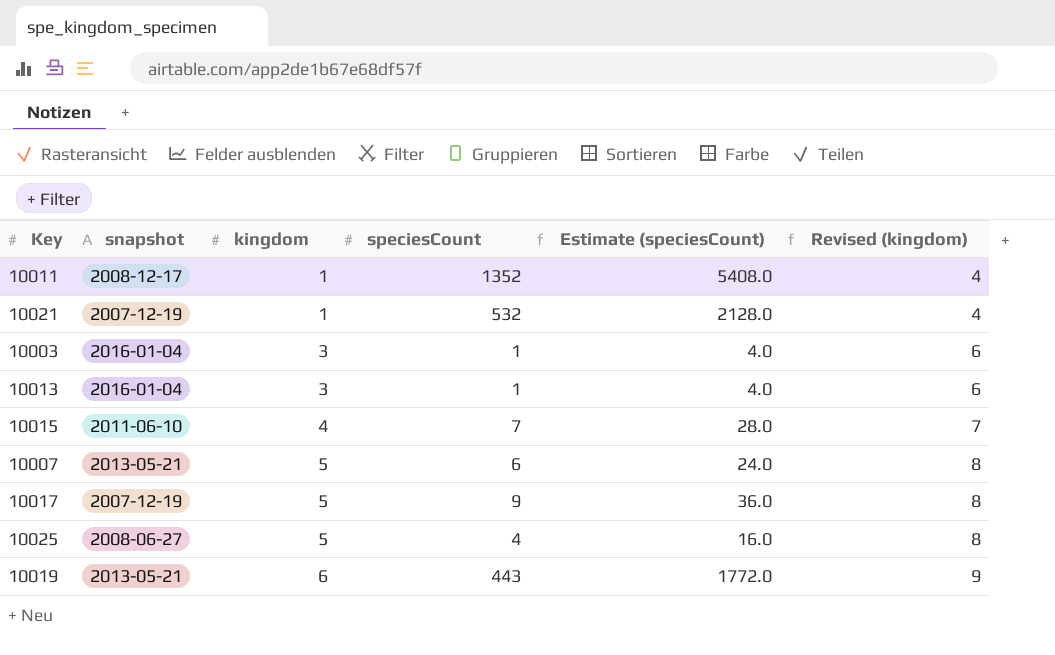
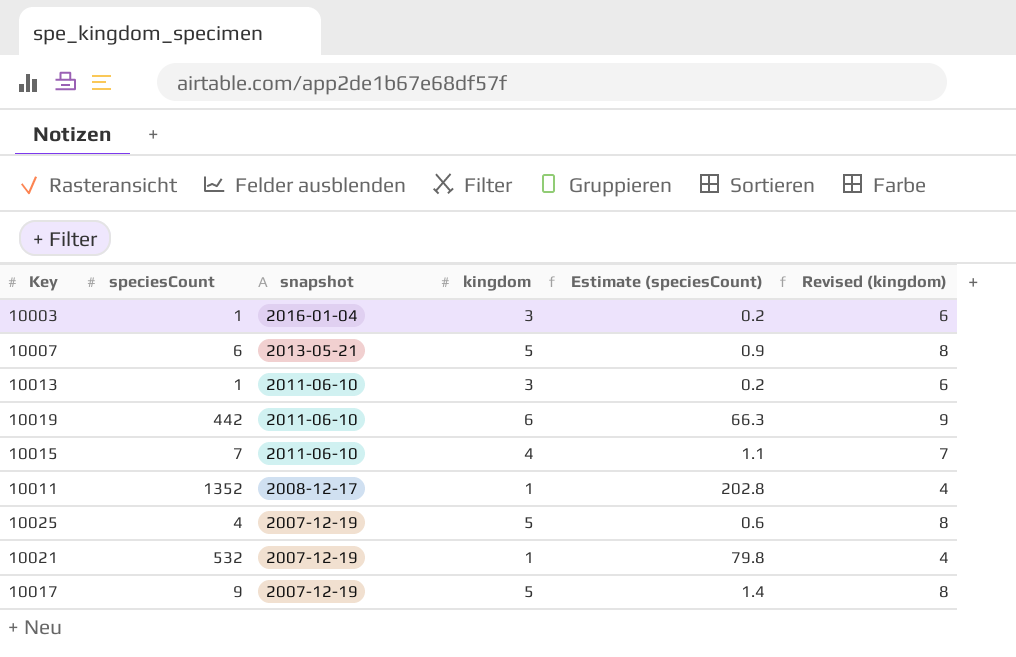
row order: kingdom ascending -> snapshot descending
column speciesCount | position: 4 -> 2
column Estimate (speciesCount) | formula: [speciesCount] * 4 -> [speciesCount] * 0.15
10013 | snapshot: 2016-01-04 -> 2011-06-10
10019 | speciesCount: 443 -> 442
10019 | snapshot: 2013-05-21 -> 2011-06-10
10025 | snapshot: 2008-06-27 -> 2007-12-19

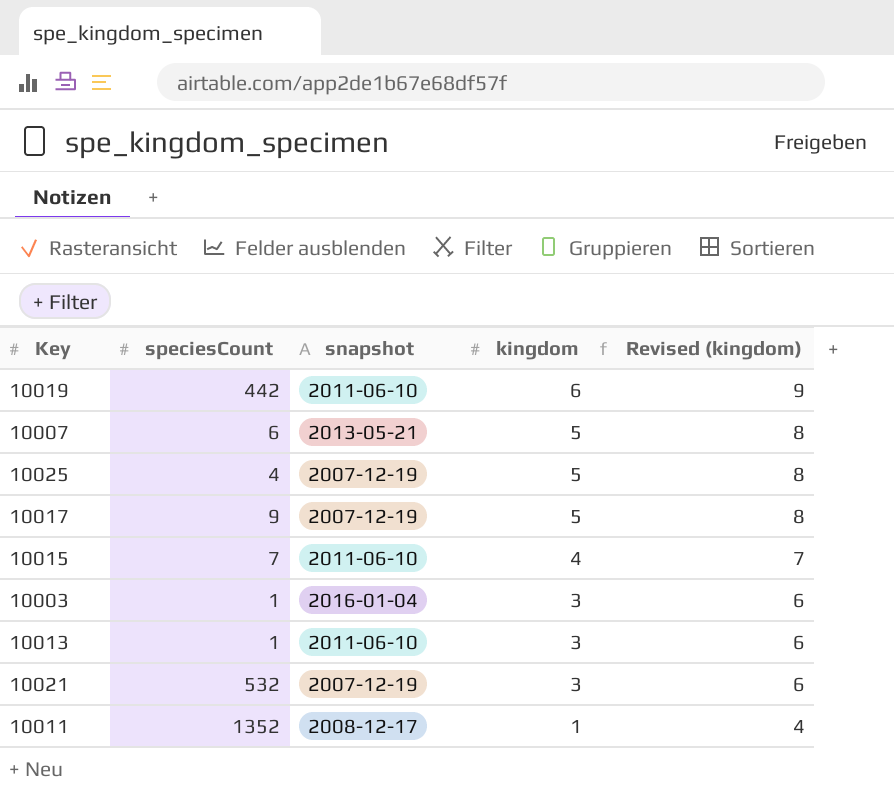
row order: snapshot descending -> kingdom descending
column Estimate (speciesCount) | formula: [speciesCount] * 0.15 -> none
10021 | kingdom: 1 -> 3
10021 | Revised (kingdom): 4 -> 6

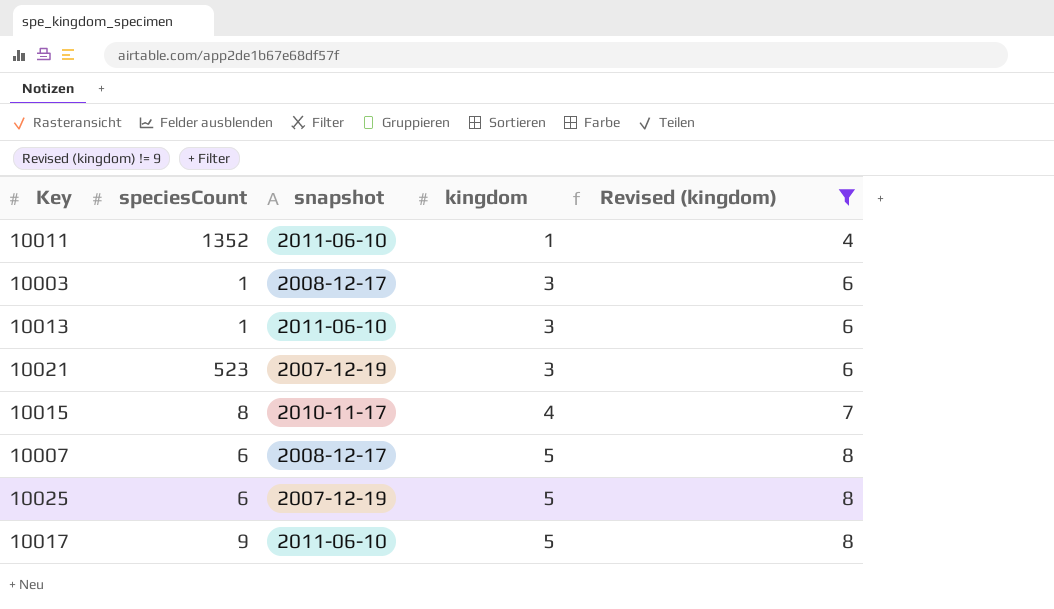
filter: none -> Revised (kingdom) != 9
row order: kingdom descending -> kingdom ascending
10011 | snapshot: 2008-12-17 -> 2011-06-10
10003 | snapshot: 2016-01-04 -> 2008-12-17
10021 | speciesCount: 532 -> 523
10015 | speciesCount: 7 -> 8
10015 | snapshot: 2011-06-10 -> 2010-11-17
10007 | snapshot: 2013-05-21 -> 2008-12-17
10025 | speciesCount: 4 -> 6
10017 | snapshot: 2007-12-19 -> 2011-06-10

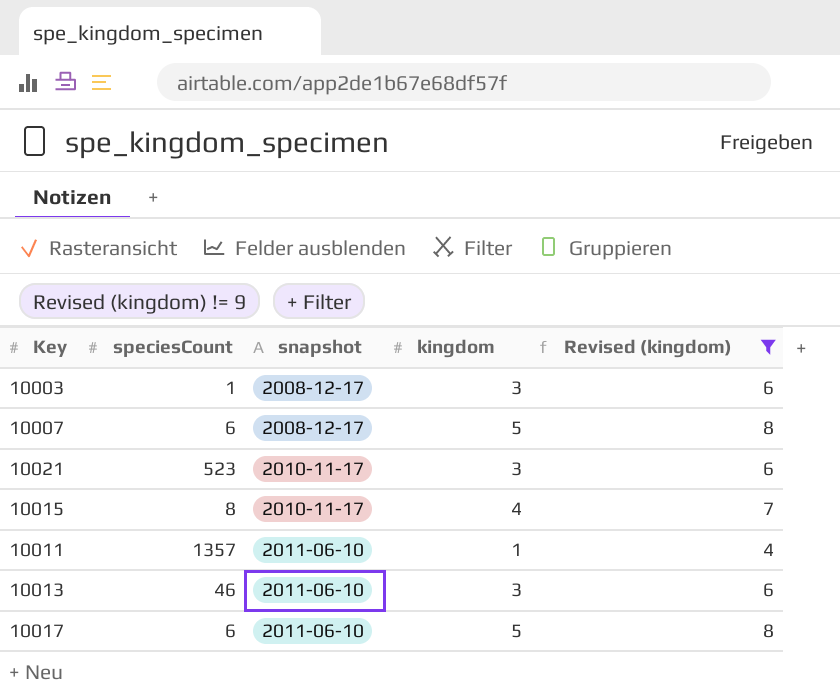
row order: kingdom ascending -> snapshot ascending
row 10025: 6 | 2007-12-19 | 5 | 8 -> none
10021 | snapshot: 2007-12-19 -> 2010-11-17
10011 | speciesCount: 1352 -> 1357
10013 | speciesCount: 1 -> 46
10017 | speciesCount: 9 -> 6

